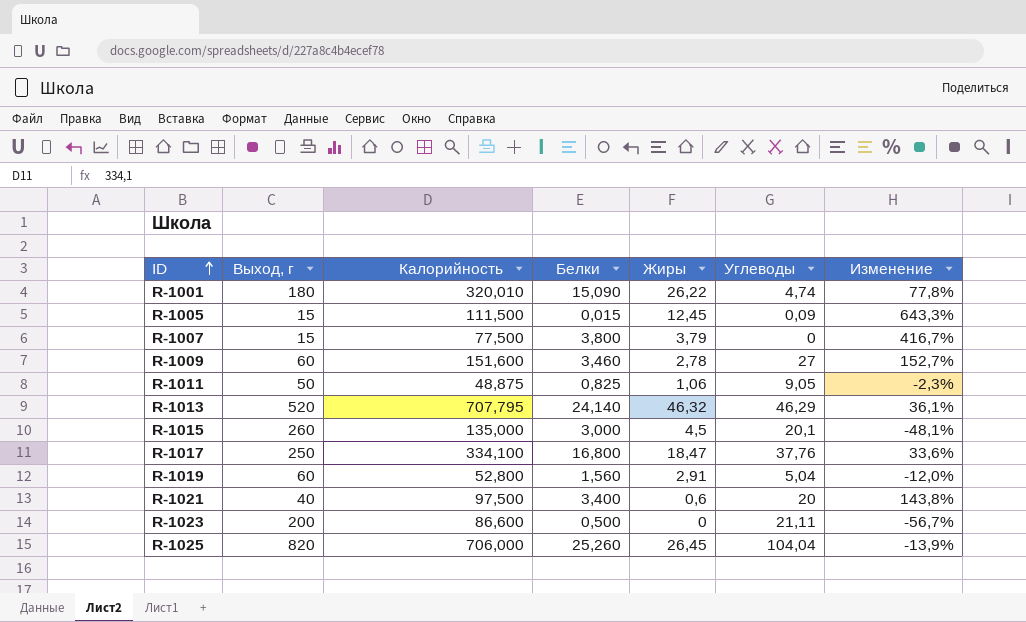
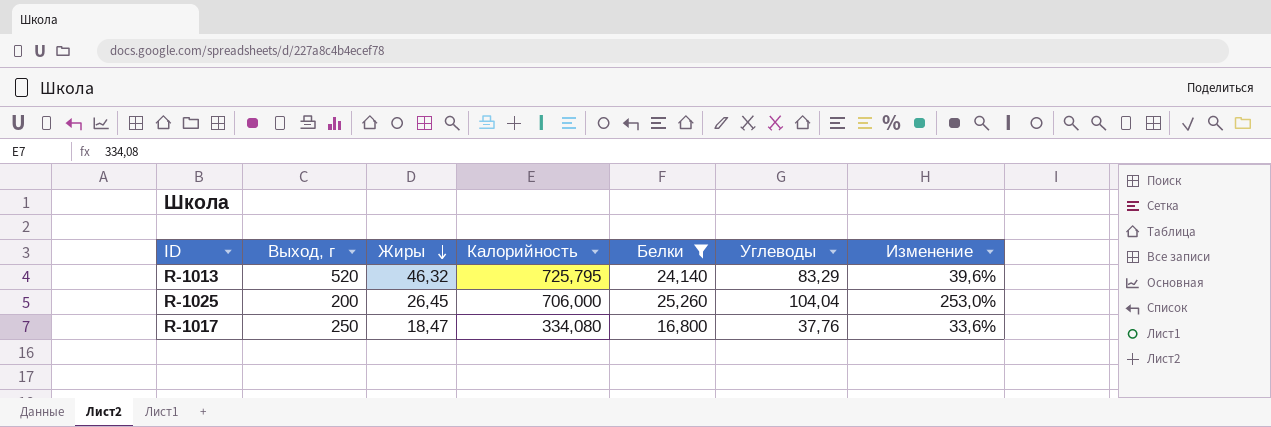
filter: none -> Белки >= 16,800
row order: ID ascending -> Жиры descending
column Жиры | position: 5 -> 3
R-1013 | Калорийность: 707,795 -> 725,795
R-1013 | Углеводы: 46,29 -> 83,29
R-1013 | Изменение: 36,1% -> 39,6%
R-1025 | Выход, г: 820 -> 200
R-1025 | Изменение: -13,9% -> 253,0%
R-1017 | Калорийность: 334,100 -> 334,080

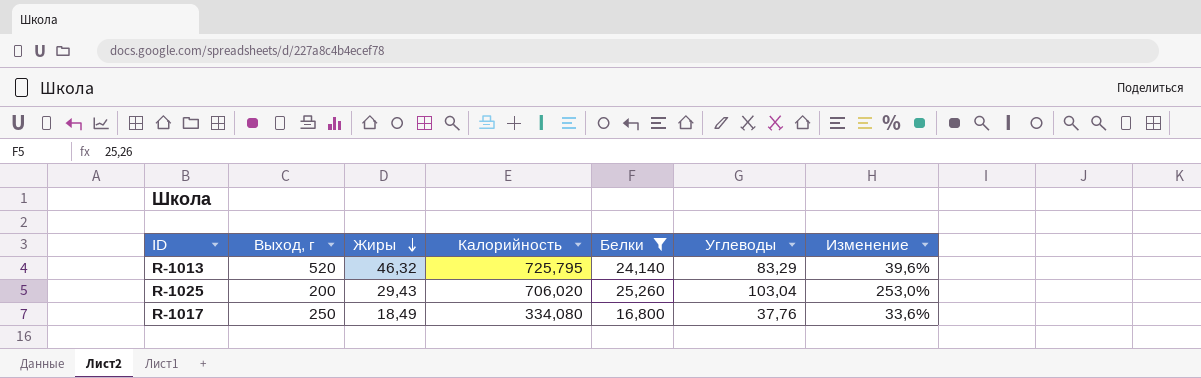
R-1025 | Жиры: 26,45 -> 29,43
R-1025 | Калорийность: 706,000 -> 706,020
R-1025 | Углеводы: 104,04 -> 103,04
R-1017 | Жиры: 18,47 -> 18,49

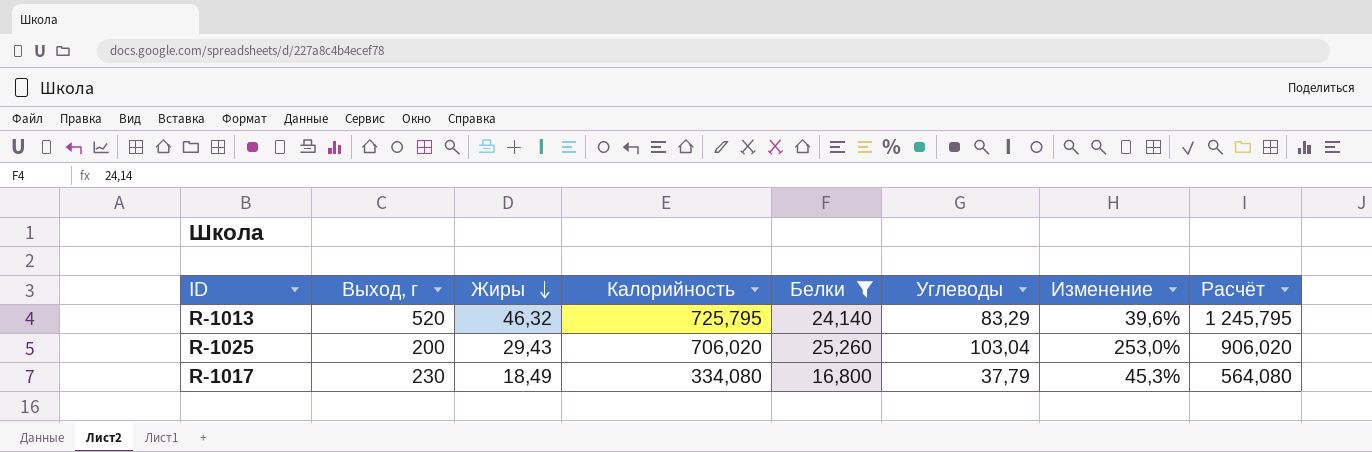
column Расчёт | formula: none -> [Выход, г] + [Калорийность]
R-1017 | Выход, г: 250 -> 230
R-1017 | Углеводы: 37,76 -> 37,79
R-1017 | Изменение: 33,6% -> 45,3%

